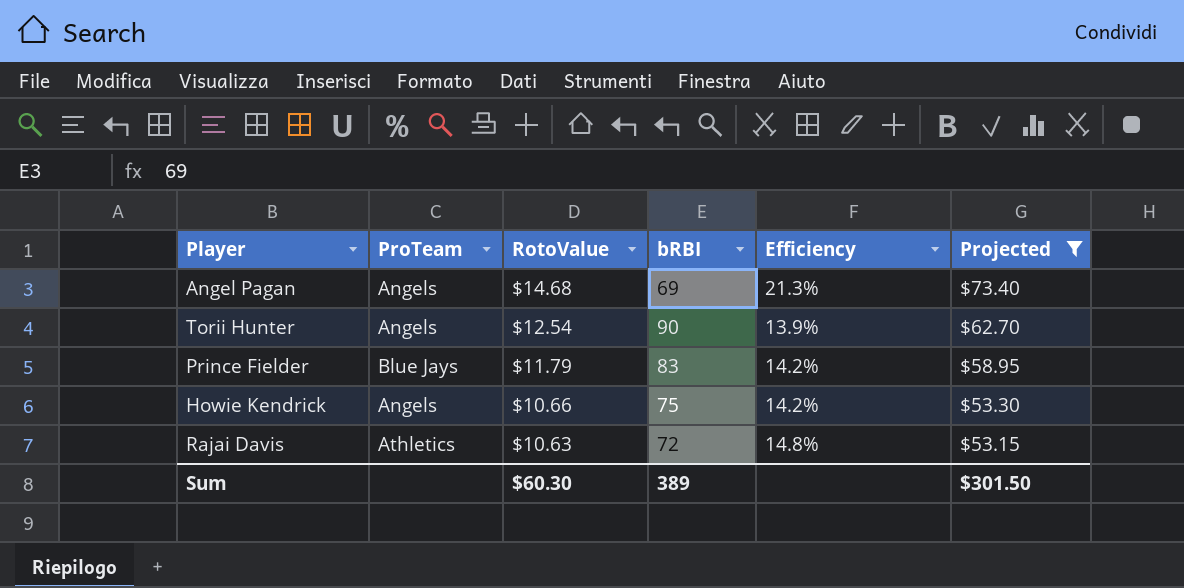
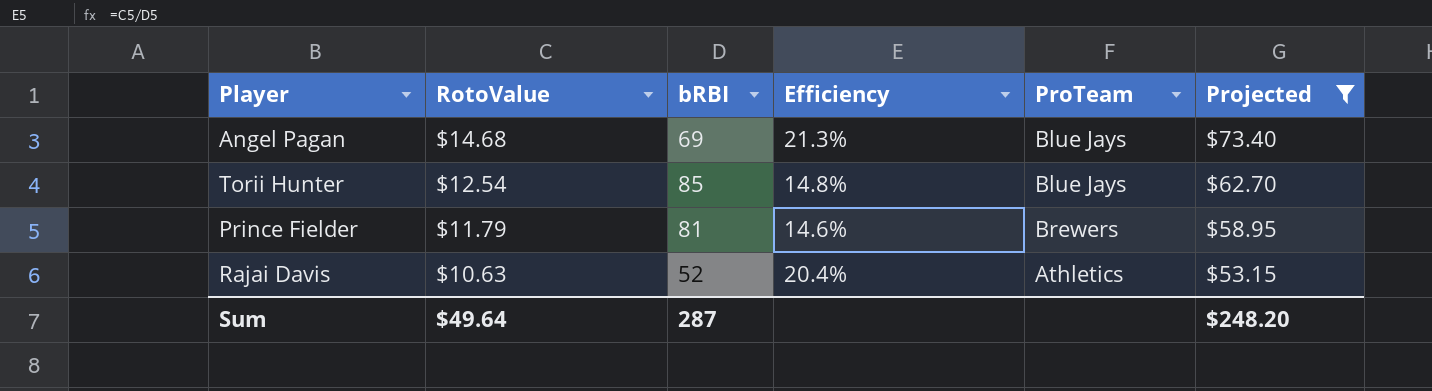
column ProTeam | position: 2 -> 5
row Howie Kendrick: Angels | $10.66 | 75 | 14.2% | $53.30 -> none
Angel Pagan | ProTeam: Angels -> Blue Jays
Torii Hunter | bRBI: 90 -> 85
Torii Hunter | Efficiency: 13.9% -> 14.8%
Torii Hunter | ProTeam: Angels -> Blue Jays
Prince Fielder | bRBI: 83 -> 81
Prince Fielder | Efficiency: 14.2% -> 14.6%
Prince Fielder | ProTeam: Blue Jays -> Brewers
Rajai Davis | bRBI: 72 -> 52
Rajai Davis | Efficiency: 14.8% -> 20.4%
Sum | RotoValue: $60.30 -> $49.64
Sum | bRBI: 389 -> 287
Sum | Projected: $301.50 -> $248.20

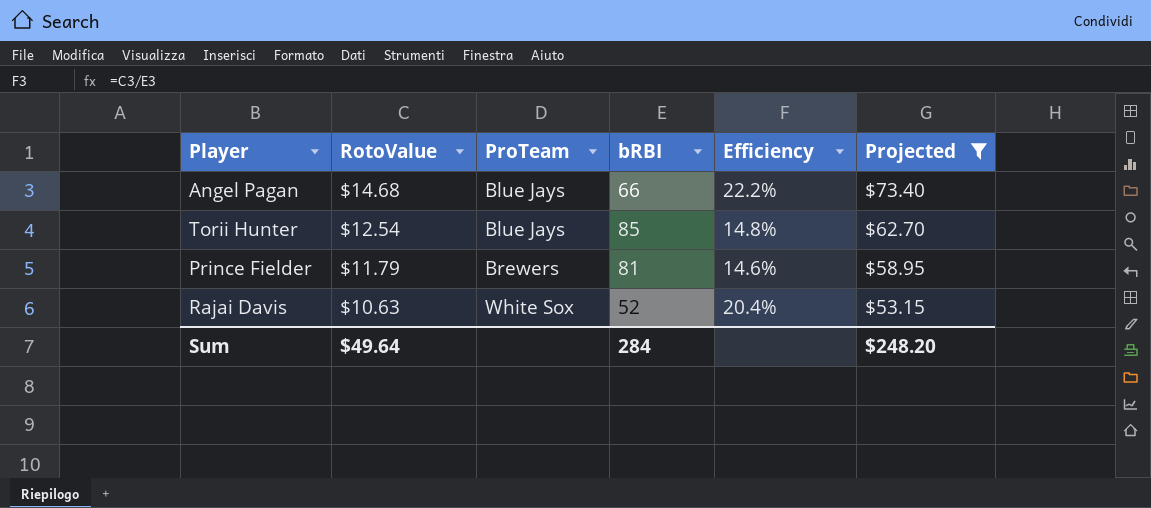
column ProTeam | position: 5 -> 3
Angel Pagan | bRBI: 69 -> 66
Angel Pagan | Efficiency: 21.3% -> 22.2%
Rajai Davis | ProTeam: Athletics -> White Sox
Sum | bRBI: 287 -> 284

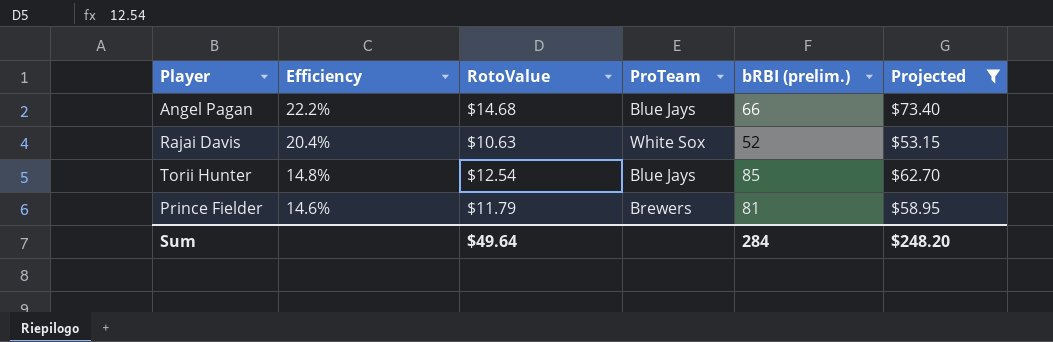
row order: RotoValue descending -> Efficiency descending
column Efficiency | position: 5 -> 2
column name: bRBI -> bRBI (prelim.)

